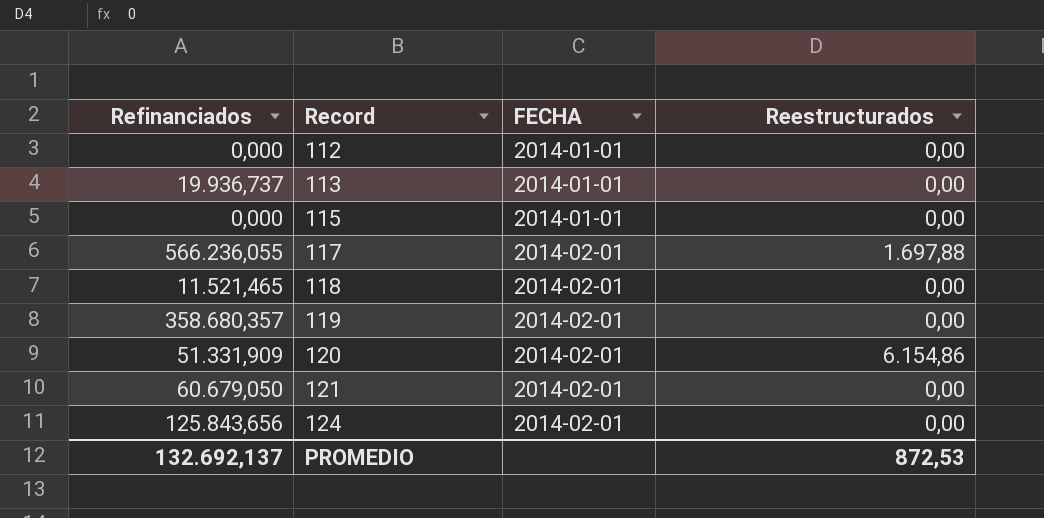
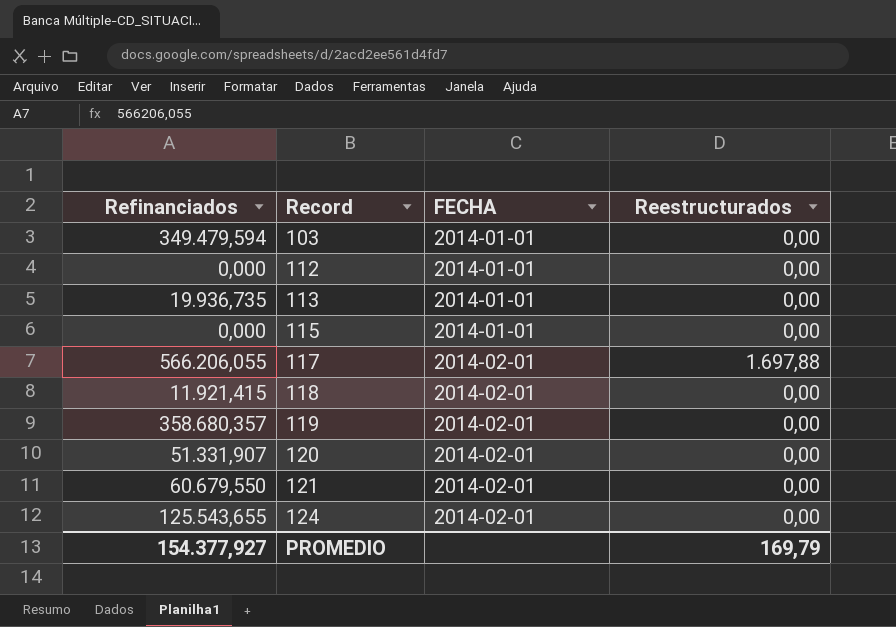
row 103: none -> 349.479,594 | 2014-01-01 | 0,00
113 | Refinanciados: 19.936,737 -> 19.936,735
117 | Refinanciados: 566.236,055 -> 566.206,055
118 | Refinanciados: 11.521,465 -> 11.921,415
120 | Refinanciados: 51.331,909 -> 51.331,907
120 | Reestructurados: 6.154,86 -> 0,00
121 | Refinanciados: 60.679,050 -> 60.679,550
124 | Refinanciados: 125.843,656 -> 125.543,655
PROMEDIO | Refinanciados: 132.692,137 -> 154.377,927
PROMEDIO | Reestructurados: 872,53 -> 169,79

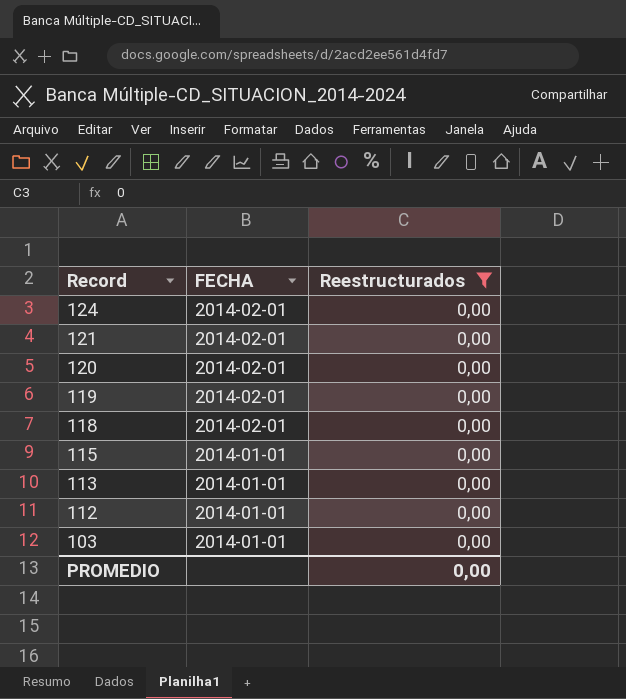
filter: none -> Reestructurados = 0,00
row order: Record ascending -> Record descending
column Refinanciados | position: 1 -> none
PROMEDIO | Reestructurados: 169,79 -> 0,00

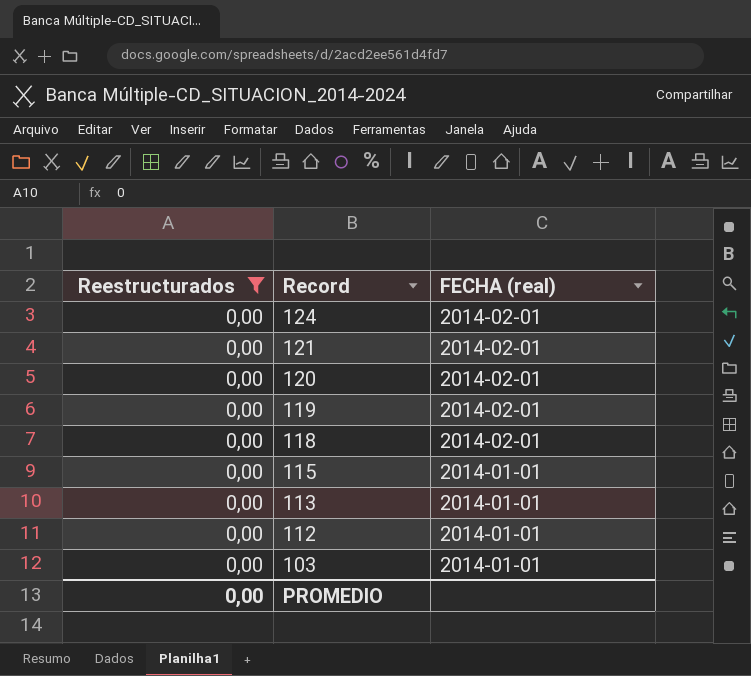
column Reestructurados | position: 3 -> 1
column name: FECHA -> FECHA (real)

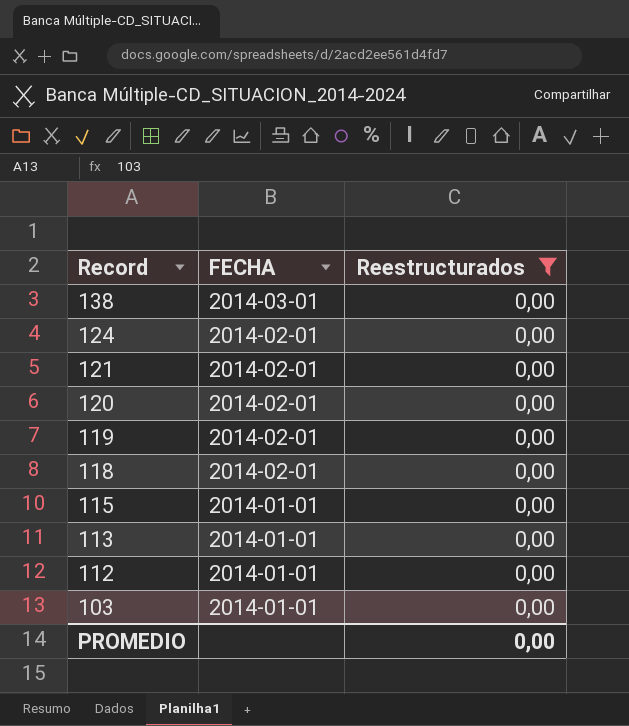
column name: FECHA (real) -> FECHA
column Reestructurados | position: 1 -> 3
row 138: none -> 2014-03-01 | 0,00

